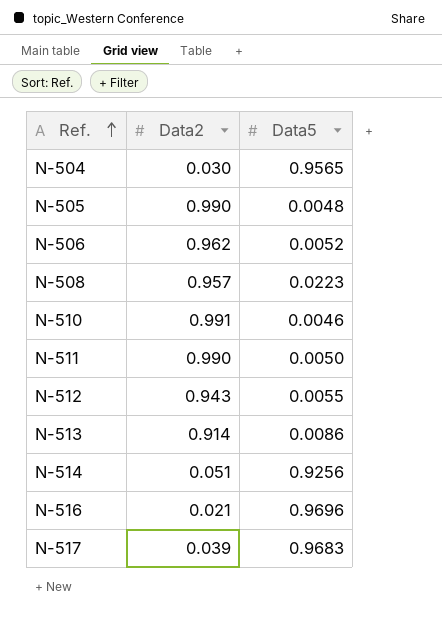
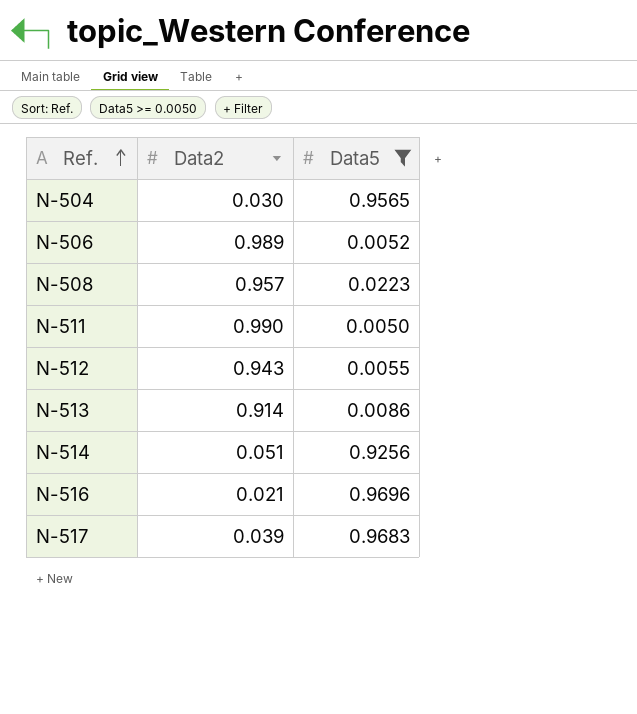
filter: none -> Data5 >= 0.0050
N-506 | Data2: 0.962 -> 0.989

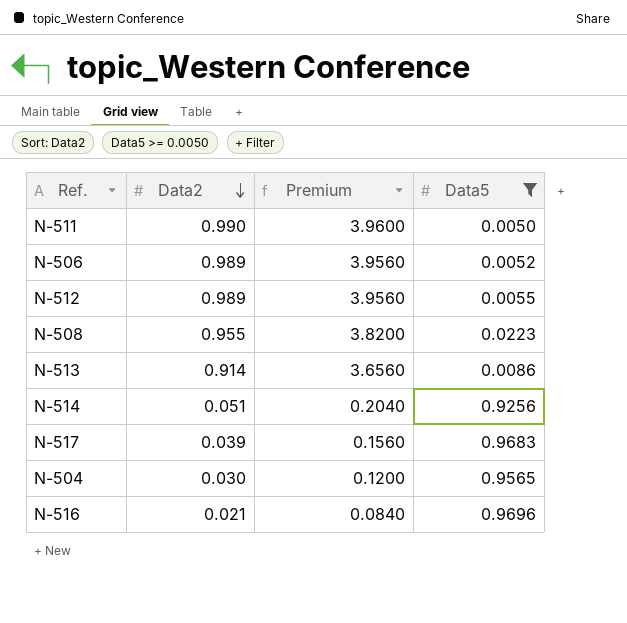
row order: Ref. ascending -> Data2 descending
column Premium | formula: none -> [Data2] * 4
N-512 | Data2: 0.943 -> 0.989
N-508 | Data2: 0.957 -> 0.955

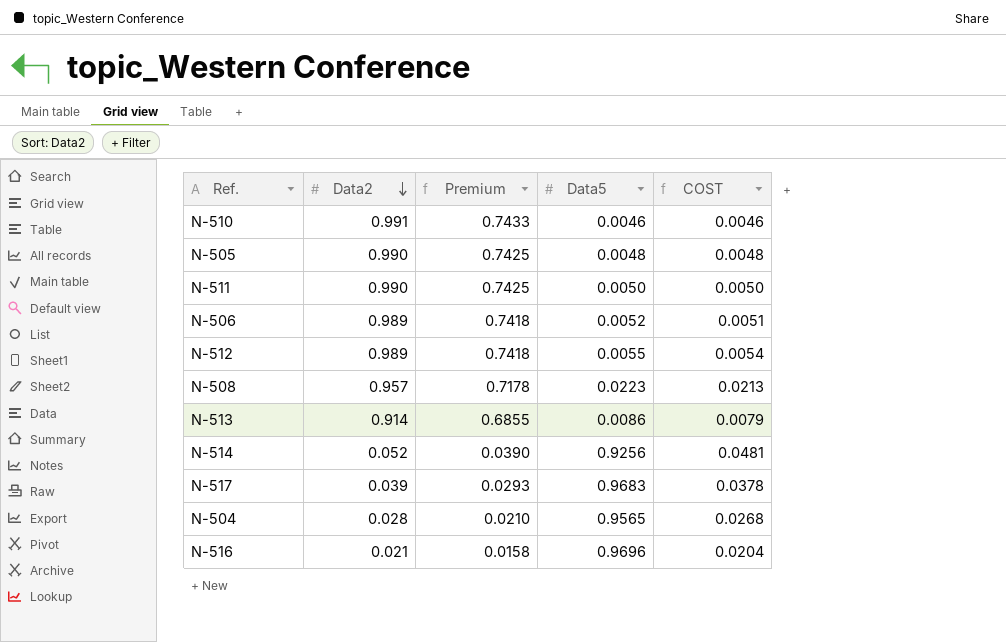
filter: Data5 >= 0.0050 -> none
column Premium | formula: [Data2] * 4 -> [Data2] * 0.75
column COST | formula: none -> [Data2] * [Data5]
N-508 | Data2: 0.955 -> 0.957
N-514 | Data2: 0.051 -> 0.052
N-504 | Data2: 0.030 -> 0.028

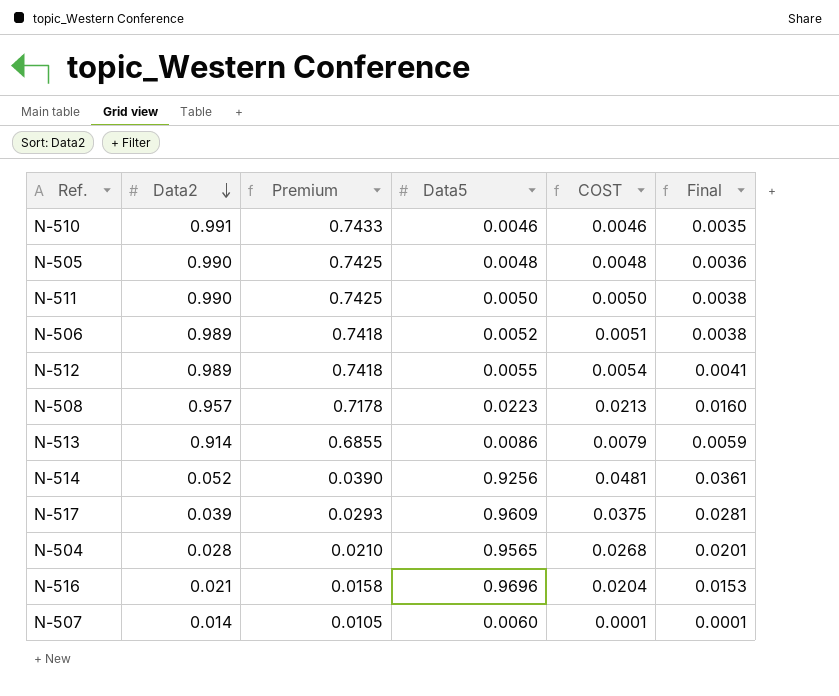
column Final | formula: none -> [COST] * 0.75
N-517 | Data5: 0.9683 -> 0.9609
N-517 | COST: 0.0378 -> 0.0375
row N-507: none -> 0.014 | 0.0105 | 0.0060 | 0.0001 | 0.0001

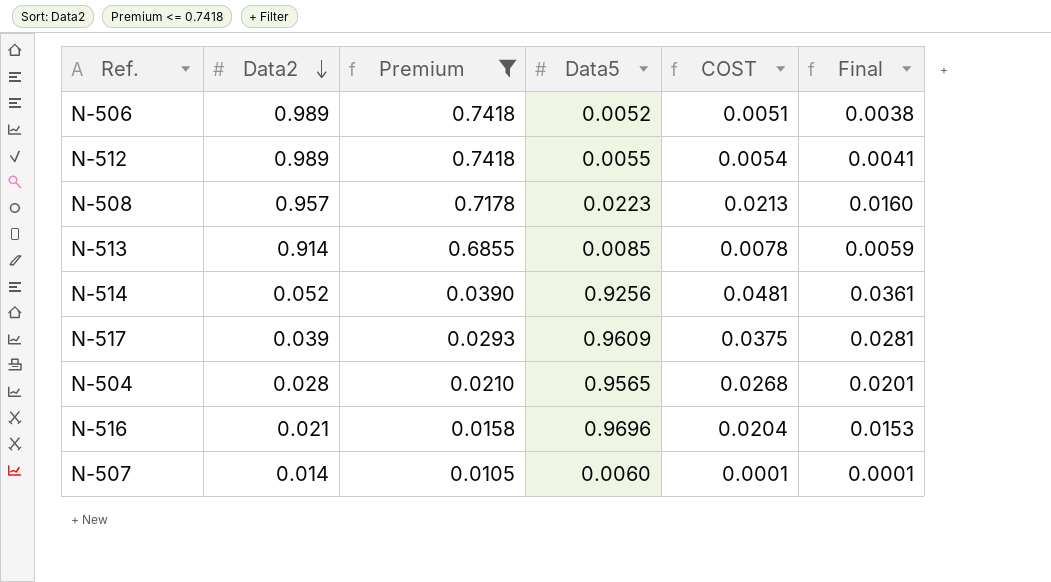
filter: none -> Premium <= 0.7418
N-513 | Data5: 0.0086 -> 0.0085
N-513 | COST: 0.0079 -> 0.0078

